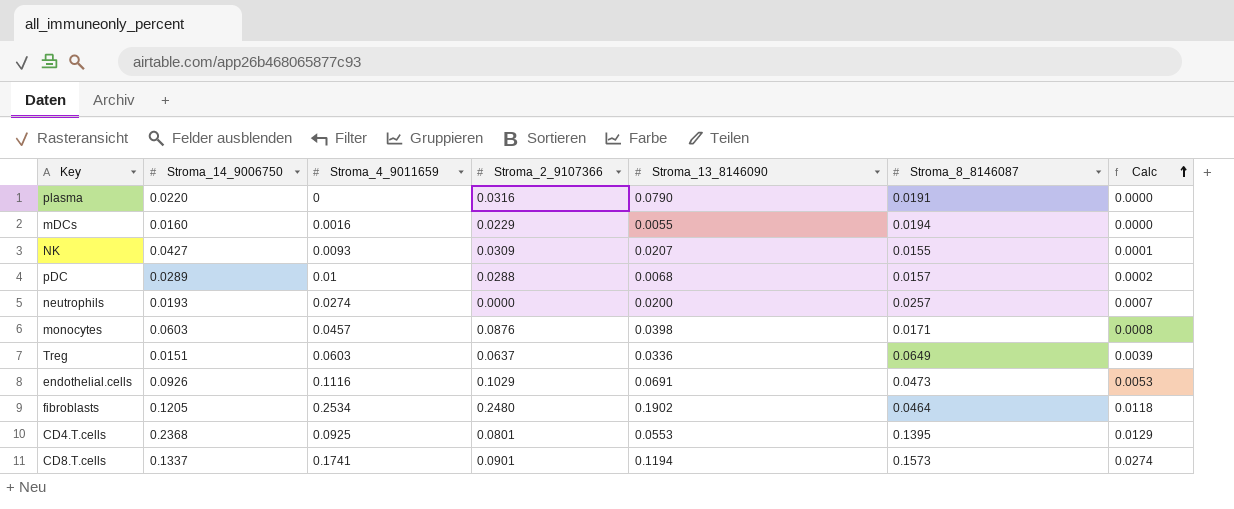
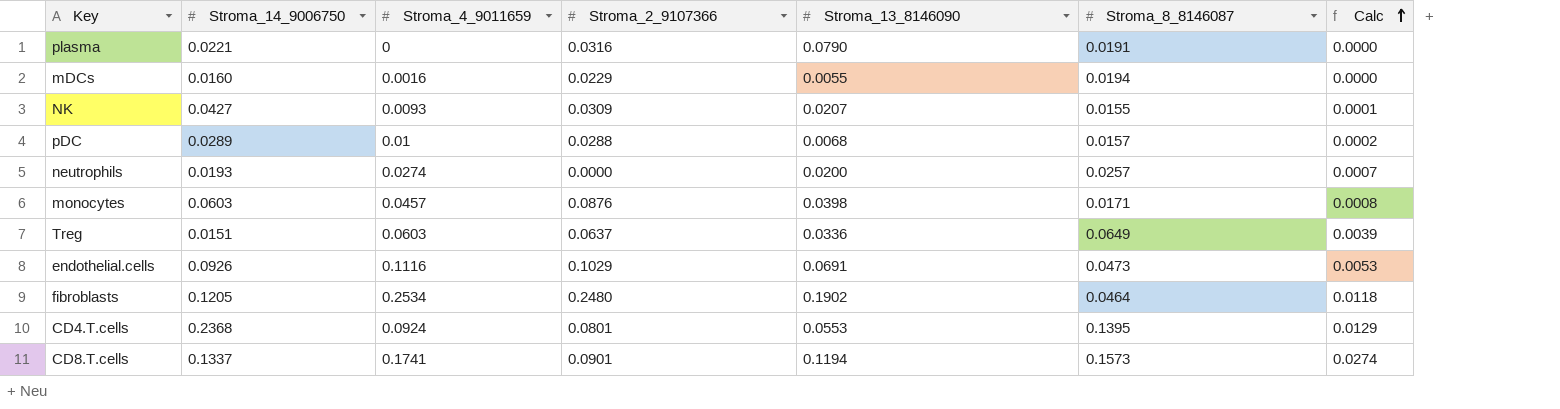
plasma | Stroma_14_9006750: 0.0220 -> 0.0221
CD4.T.cells | Stroma_4_9011659: 0.0925 -> 0.0924

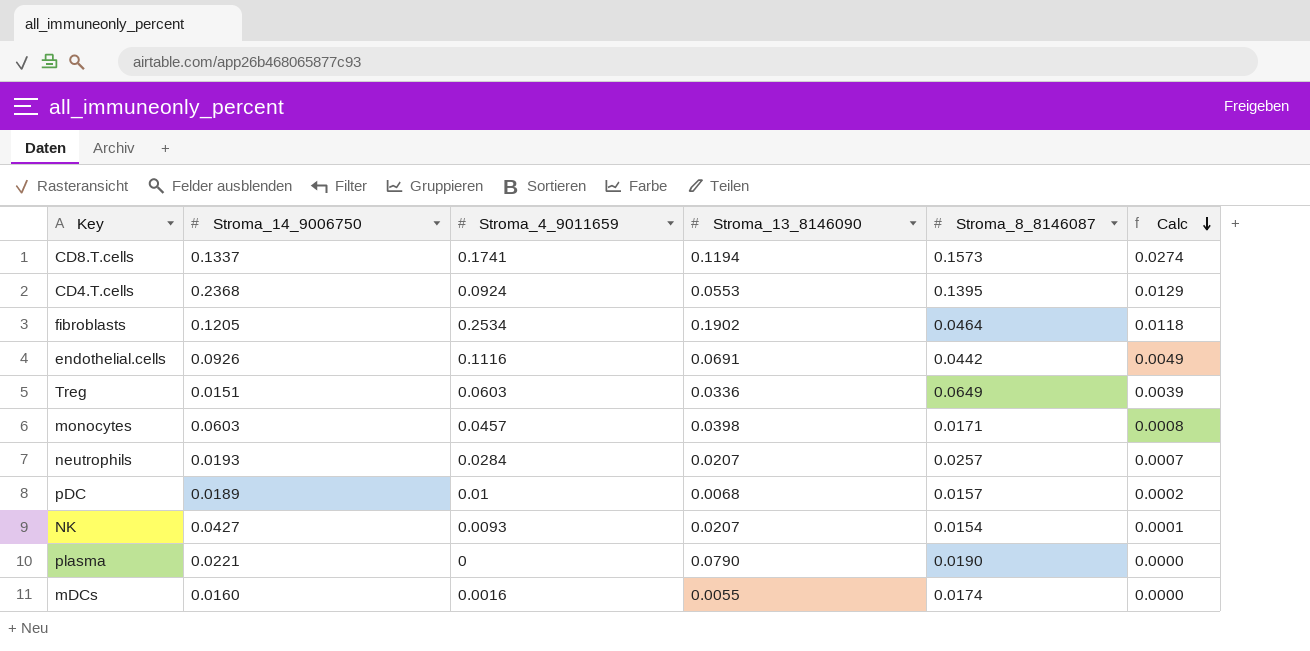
row order: Calc ascending -> Calc descending
column Stroma_2_9107366 | position: 4 -> none
endothelial.cells | Stroma_8_8146087: 0.0473 -> 0.0442
endothelial.cells | Calc: 0.0053 -> 0.0049
neutrophils | Stroma_4_9011659: 0.0274 -> 0.0284
neutrophils | Stroma_13_8146090: 0.0200 -> 0.0207
pDC | Stroma_14_9006750: 0.0289 -> 0.0189
NK | Stroma_8_8146087: 0.0155 -> 0.0154
plasma | Stroma_8_8146087: 0.0191 -> 0.0190
mDCs | Stroma_8_8146087: 0.0194 -> 0.0174

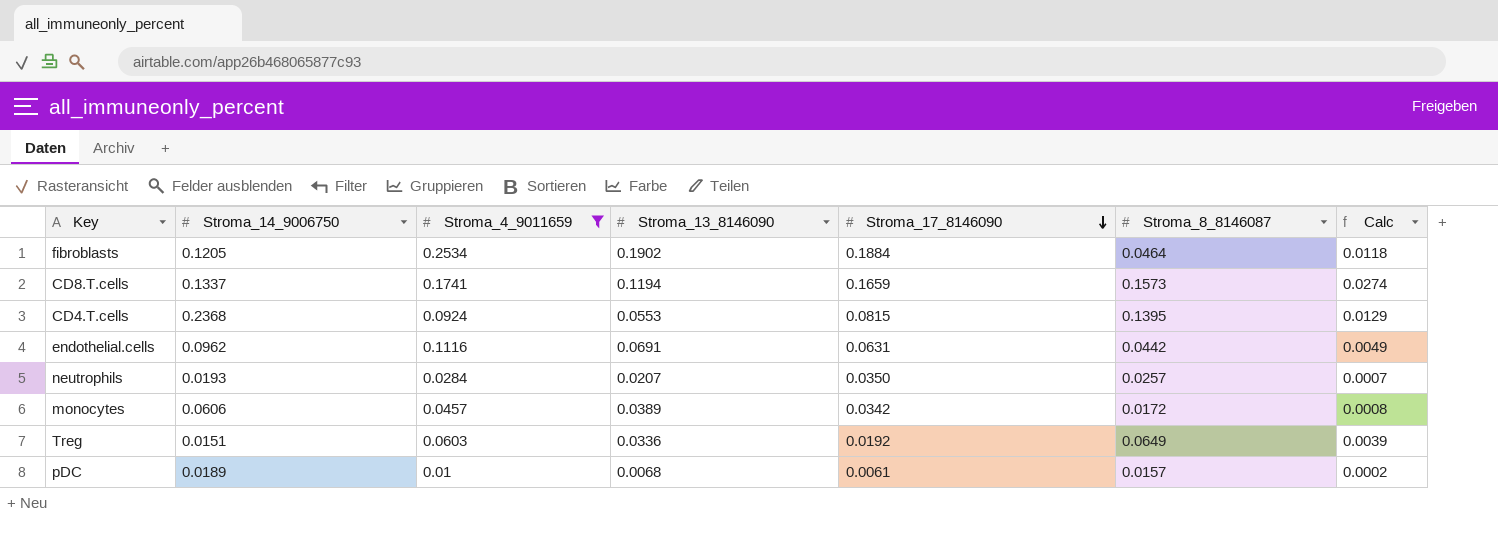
filter: none -> Stroma_4_9011659 >= 0.01
row order: Calc descending -> Stroma_17_8146090 descending
column Stroma_17_8146090 | position: none -> 5
endothelial.cells | Stroma_14_9006750: 0.0926 -> 0.0962
monocytes | Stroma_14_9006750: 0.0603 -> 0.0606
monocytes | Stroma_13_8146090: 0.0398 -> 0.0389
monocytes | Stroma_8_8146087: 0.0171 -> 0.0172

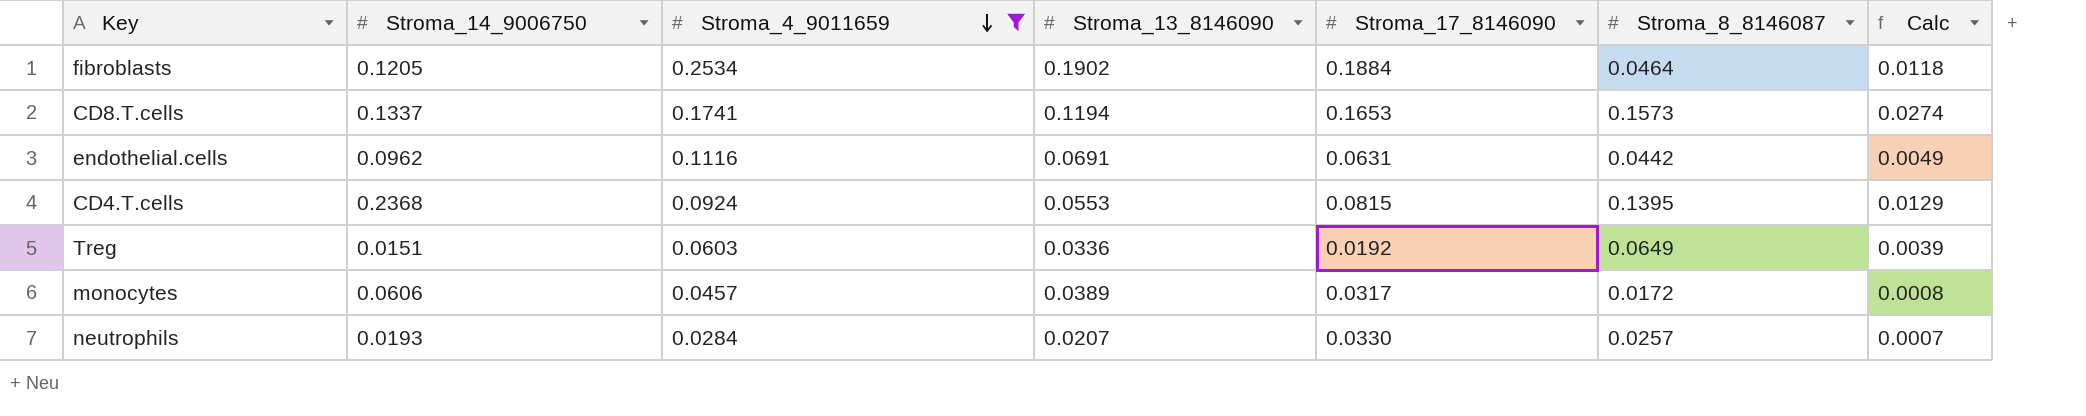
row order: Stroma_17_8146090 descending -> Stroma_4_9011659 descending
row pDC: 0.0189 | 0.01 | 0.0068 | 0.0061 | 0.0157 | 0.0002 -> none
CD8.T.cells | Stroma_17_8146090: 0.1659 -> 0.1653
monocytes | Stroma_17_8146090: 0.0342 -> 0.0317
neutrophils | Stroma_17_8146090: 0.0350 -> 0.0330

